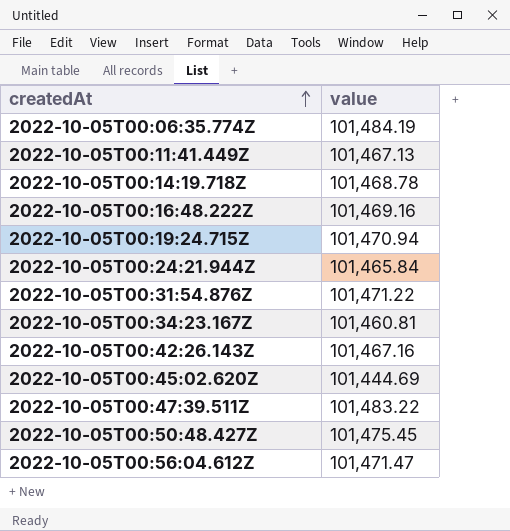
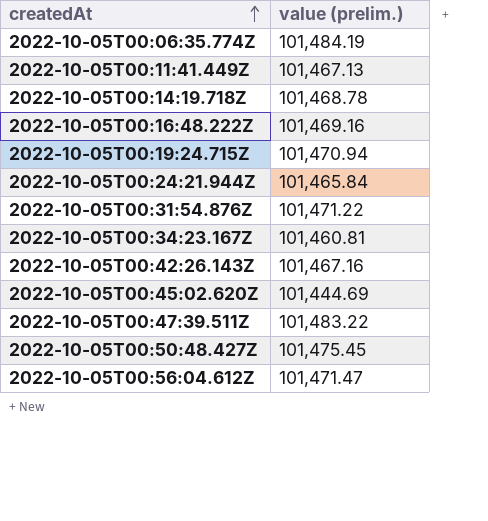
column name: value -> value (prelim.)

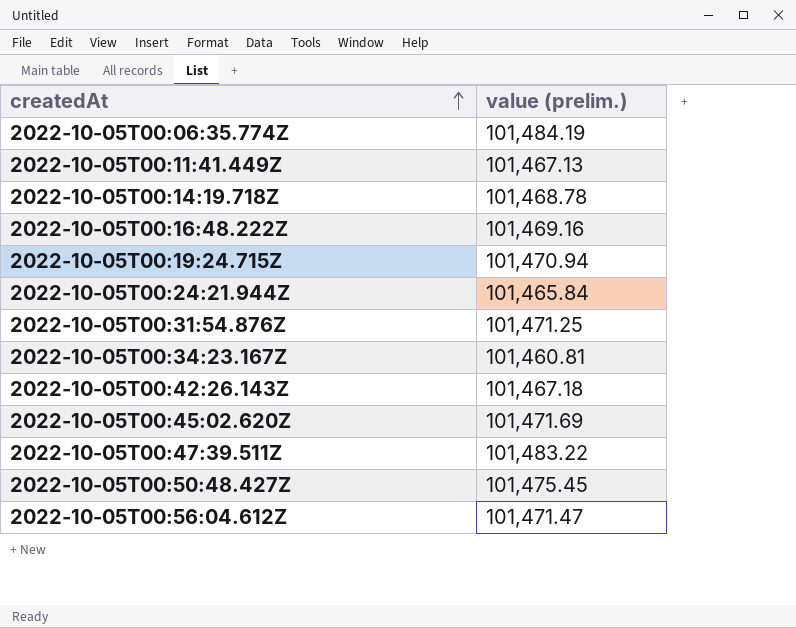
2022-10-05T00:31:54.876Z | value (prelim.): 101,471.22 -> 101,471.25
2022-10-05T00:42:26.143Z | value (prelim.): 101,467.16 -> 101,467.18
2022-10-05T00:45:02.620Z | value (prelim.): 101,444.69 -> 101,471.69

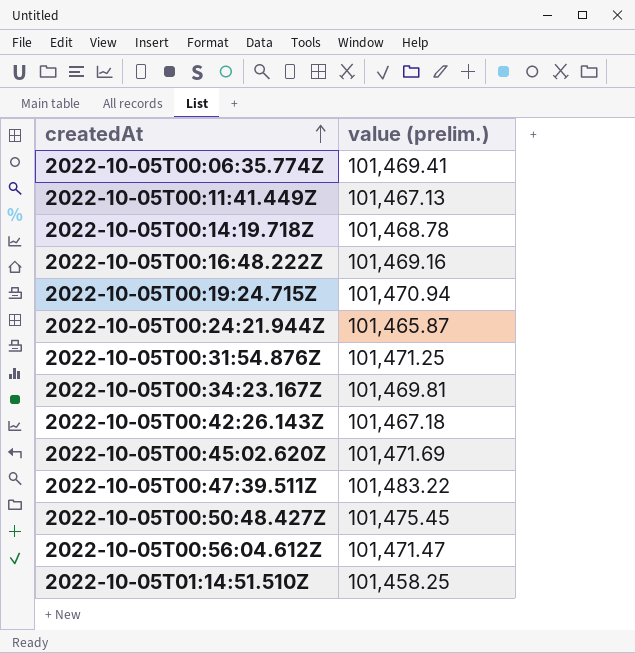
2022-10-05T00:06:35.774Z | value (prelim.): 101,484.19 -> 101,469.41
2022-10-05T00:24:21.944Z | value (prelim.): 101,465.84 -> 101,465.87
2022-10-05T00:34:23.167Z | value (prelim.): 101,460.81 -> 101,469.81
row 2022-10-05T01:14:51.510Z: none -> 101,458.25

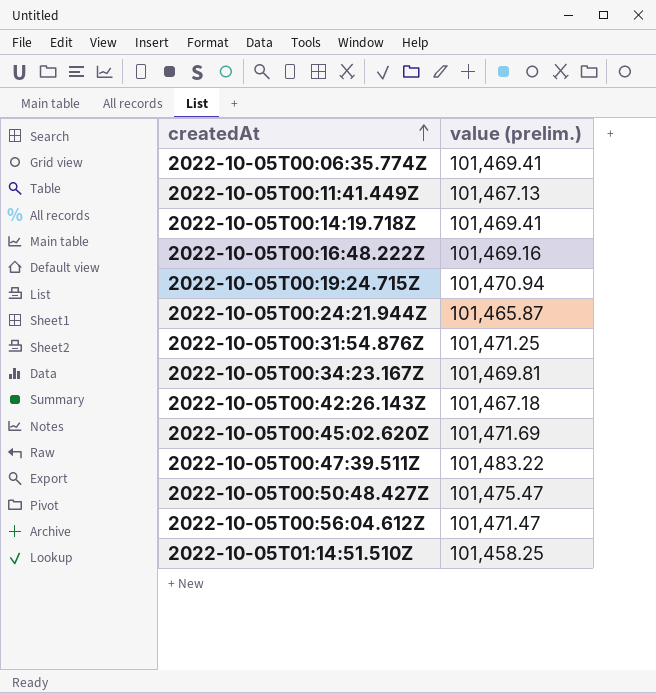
2022-10-05T00:14:19.718Z | value (prelim.): 101,468.78 -> 101,469.41
2022-10-05T00:50:48.427Z | value (prelim.): 101,475.45 -> 101,475.47

